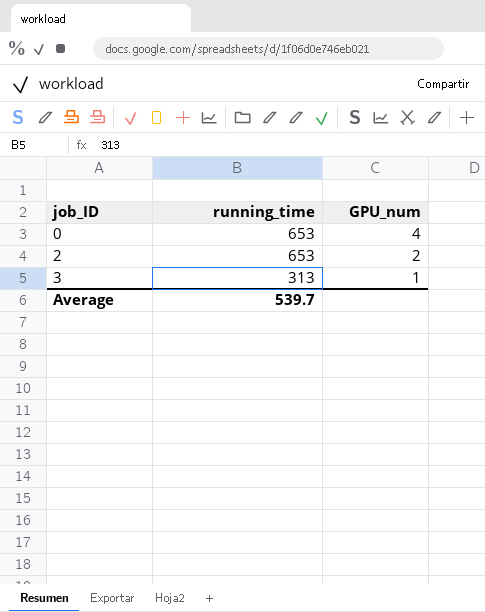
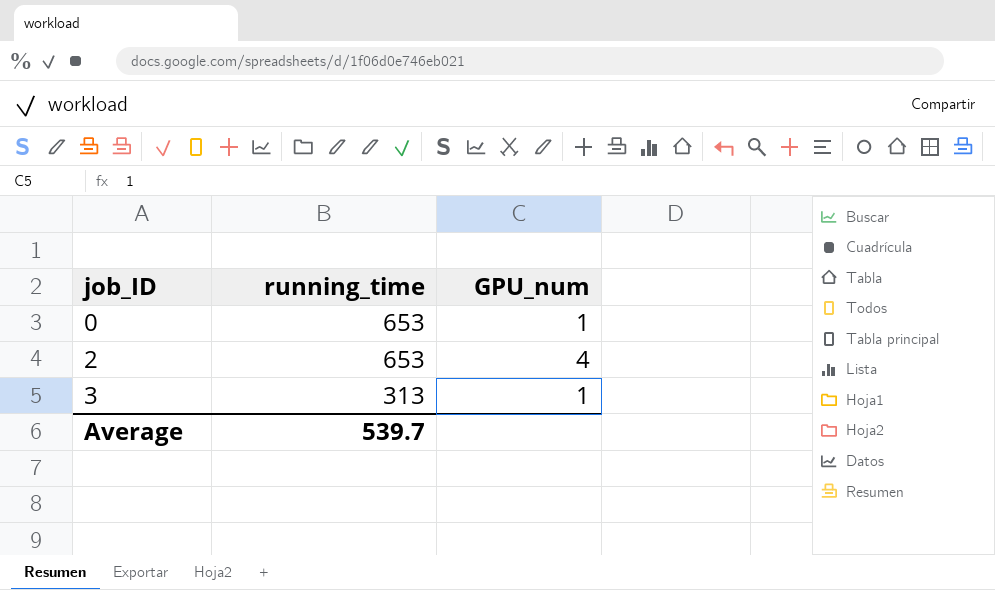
0 | GPU_num: 4 -> 1
2 | GPU_num: 2 -> 4

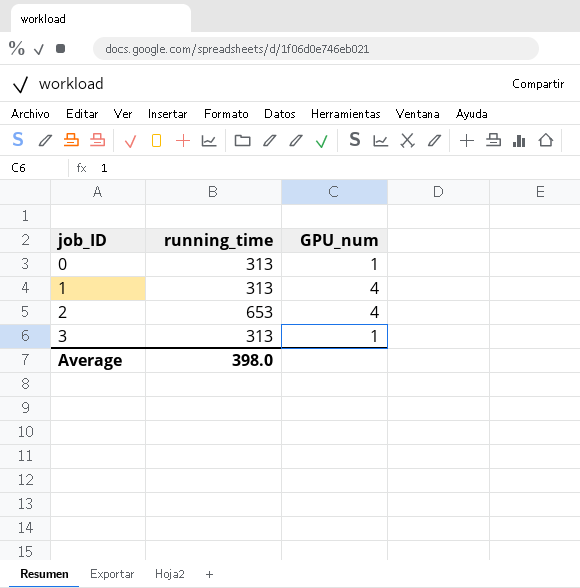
0 | running_time: 653 -> 313
row 1: none -> 313 | 4
Average | running_time: 539.7 -> 398.0

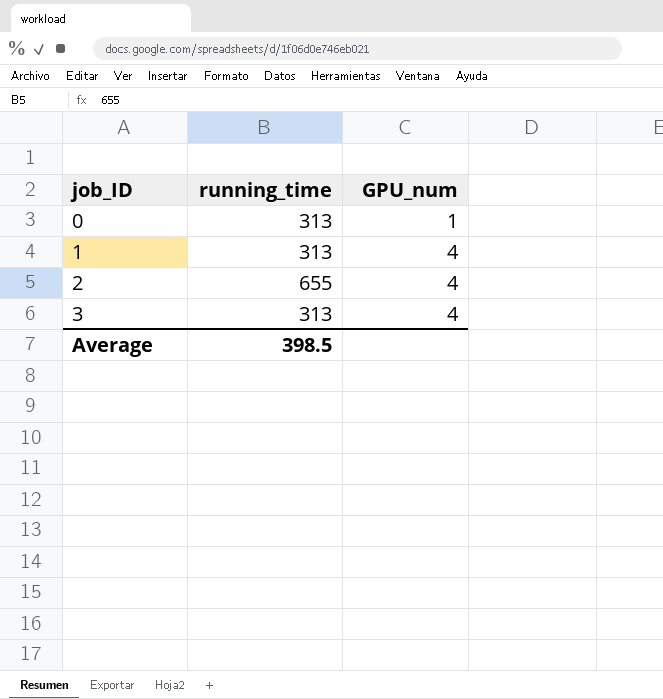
2 | running_time: 653 -> 655
3 | GPU_num: 1 -> 4
Average | running_time: 398.0 -> 398.5

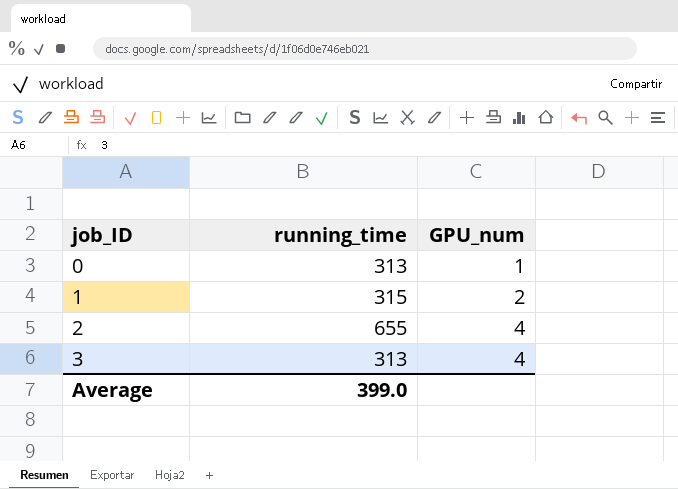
1 | running_time: 313 -> 315
1 | GPU_num: 4 -> 2
Average | running_time: 398.5 -> 399.0

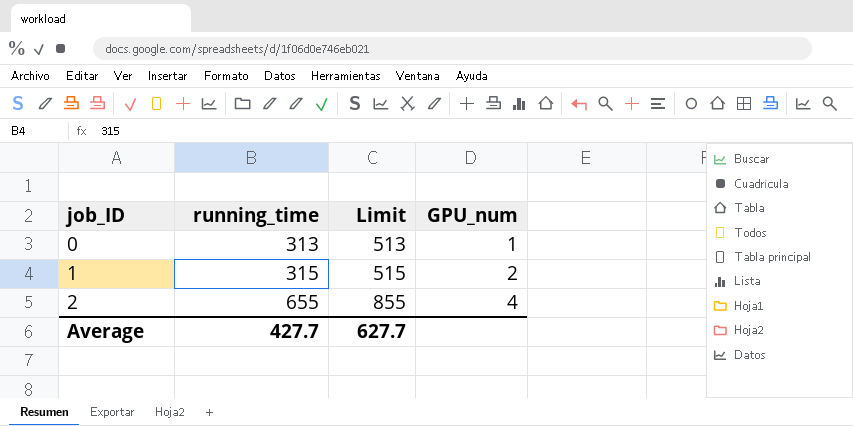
column Limit | formula: none -> [running_time] + 200
row 3: 313 | 4 -> none
Average | running_time: 399.0 -> 427.7

